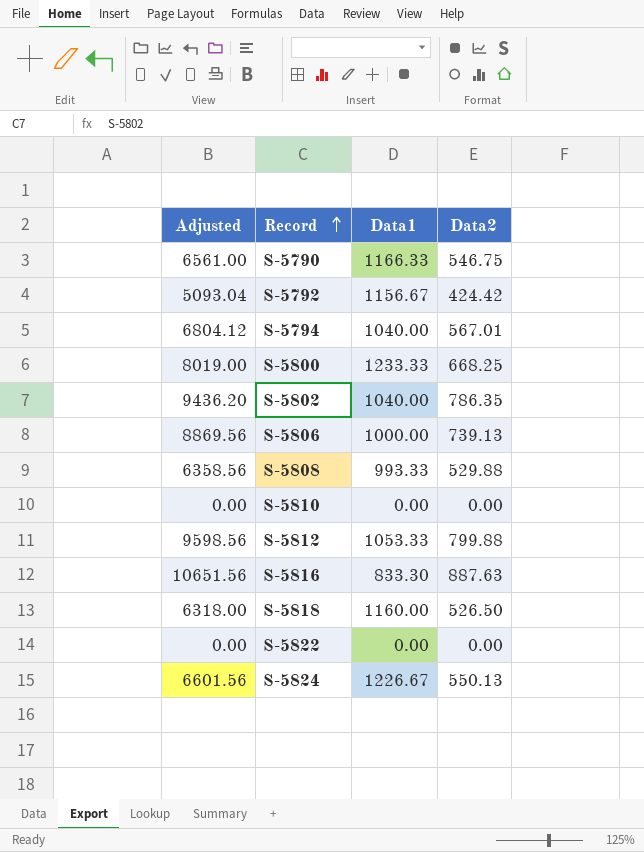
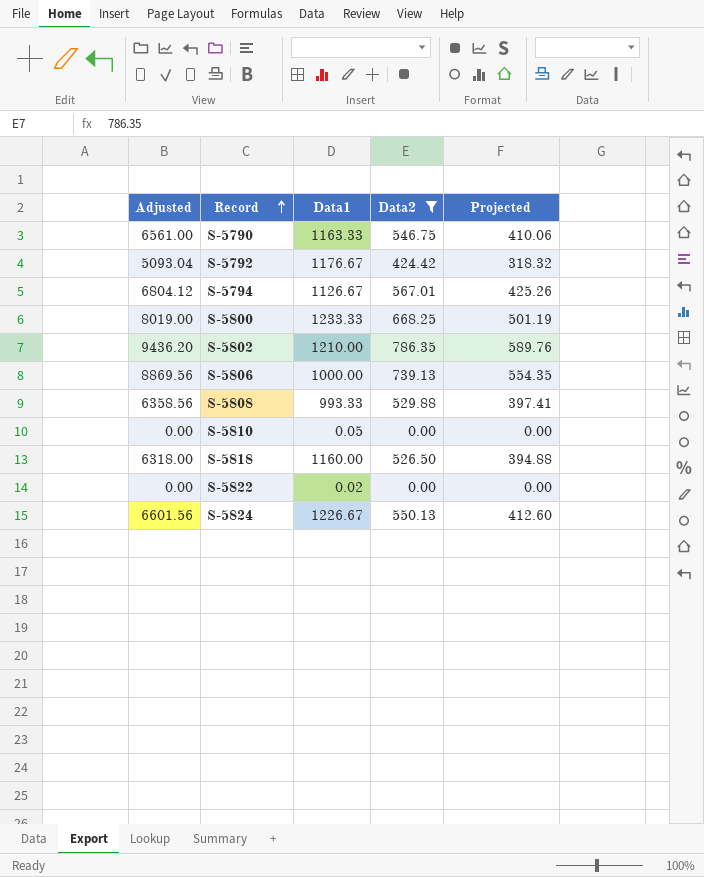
filter: none -> Data2 <= 786.35
column Projected | formula: none -> [Data2] * 0.75
S-5790 | Data1: 1166.33 -> 1163.33
S-5792 | Data1: 1156.67 -> 1176.67
S-5794 | Data1: 1040.00 -> 1126.67
S-5802 | Data1: 1040.00 -> 1210.00
S-5810 | Data1: 0.00 -> 0.05
S-5822 | Data1: 0.00 -> 0.02

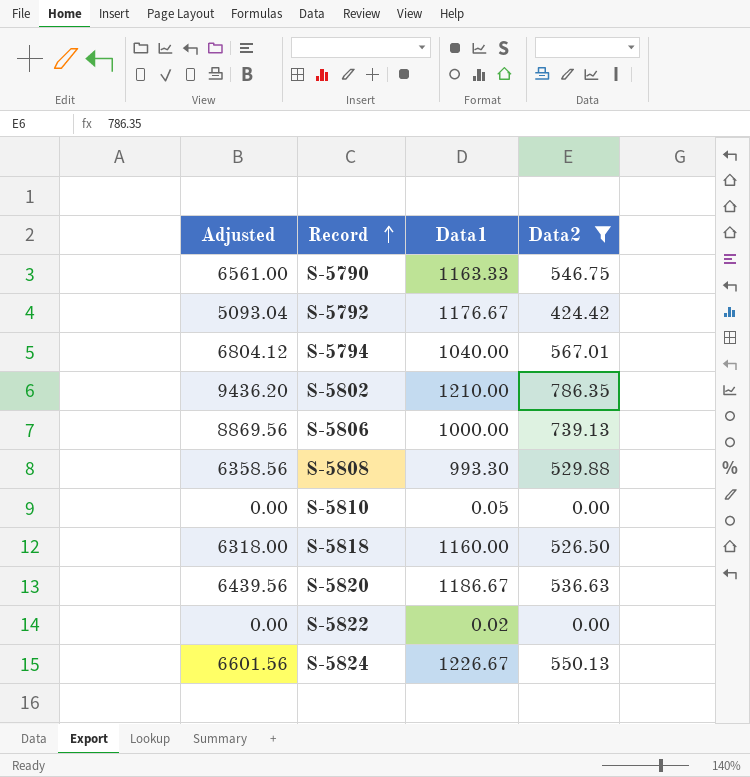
column Projected | formula: [Data2] * 0.75 -> none
row S-5800: 8019.00 | 1233.33 | 668.25 | 501.19 -> none
S-5794 | Data1: 1126.67 -> 1040.00
S-5808 | Data1: 993.33 -> 993.30
row S-5820: none -> 6439.56 | 1186.67 | 536.63

